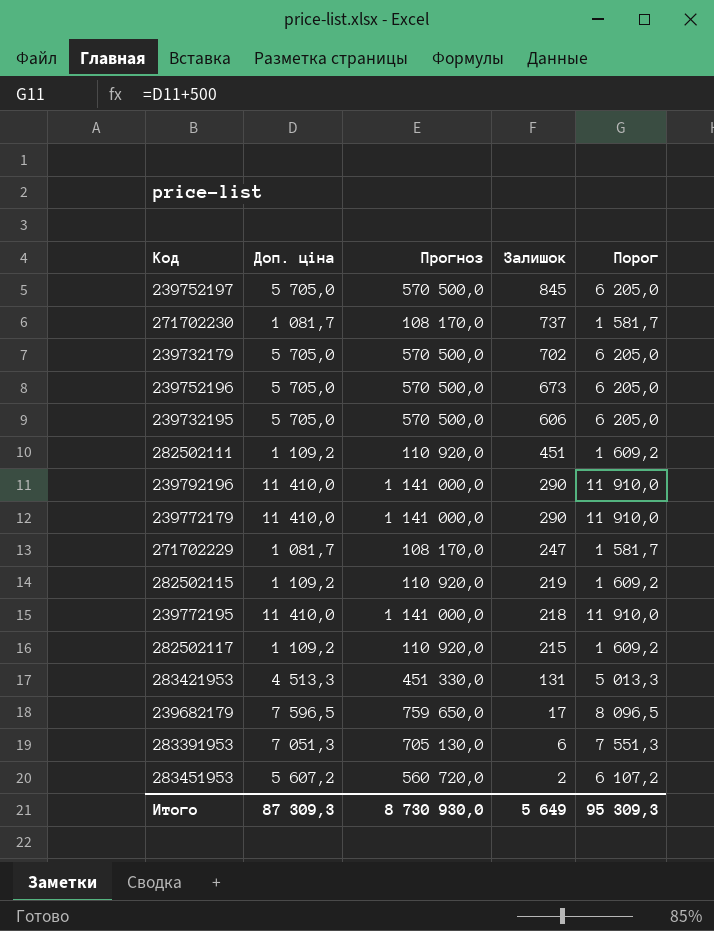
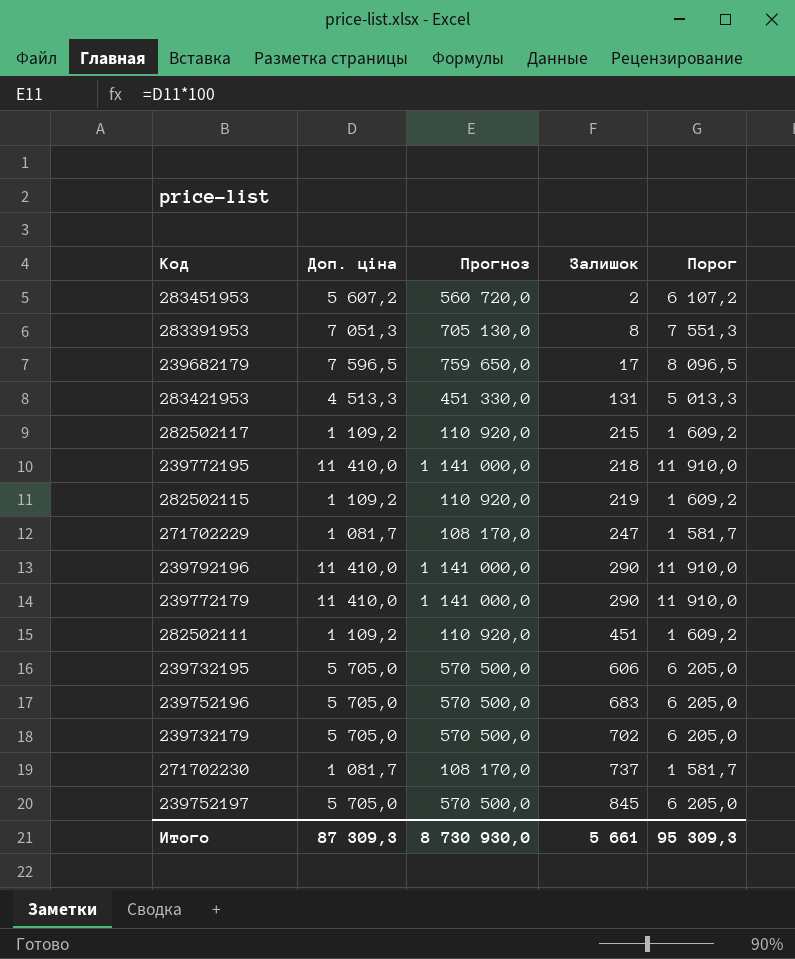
row order: Залишок descending -> Залишок ascending
283391953 | Залишок: 6 -> 8
239752196 | Залишок: 673 -> 683
Итого | Залишок: 5 649 -> 5 661

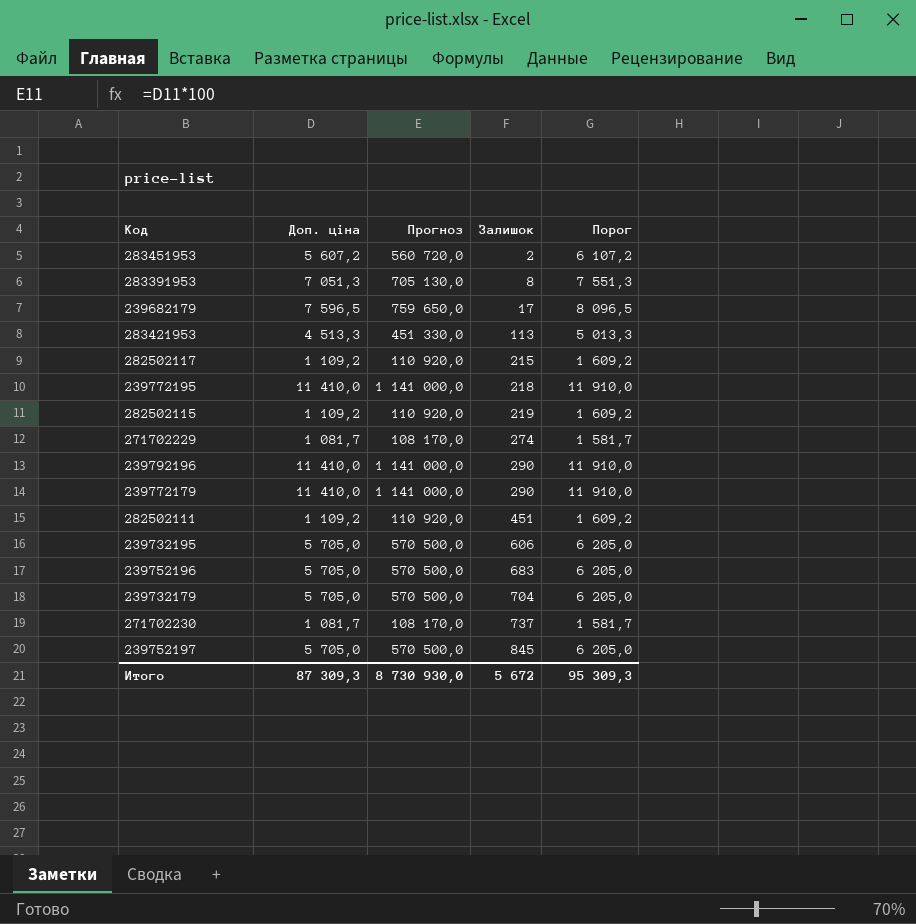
283421953 | Залишок: 131 -> 113
271702229 | Залишок: 247 -> 274
239732179 | Залишок: 702 -> 704
Итого | Залишок: 5 661 -> 5 672

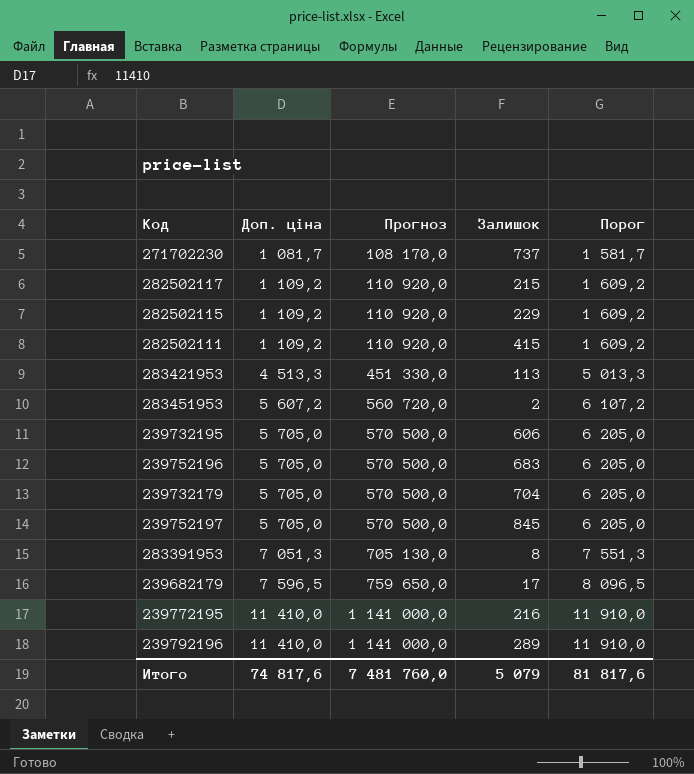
row order: Залишок ascending -> Доп. ціна ascending
row 271702229: 1 081,7 | 108 170,0 | 274 | 1 581,7 -> none
row 239772179: 11 410,0 | 1 141 000,0 | 290 | 11 910,0 -> none
282502115 | Залишок: 219 -> 229
282502111 | Залишок: 451 -> 415
239772195 | Залишок: 218 -> 216
239792196 | Залишок: 290 -> 289
Итого | Доп. ціна: 87 309,3 -> 74 817,6
Итого | Прогноз: 8 730 930,0 -> 7 481 760,0
Итого | Залишок: 5 672 -> 5 079
Итого | Порог: 95 309,3 -> 81 817,6

